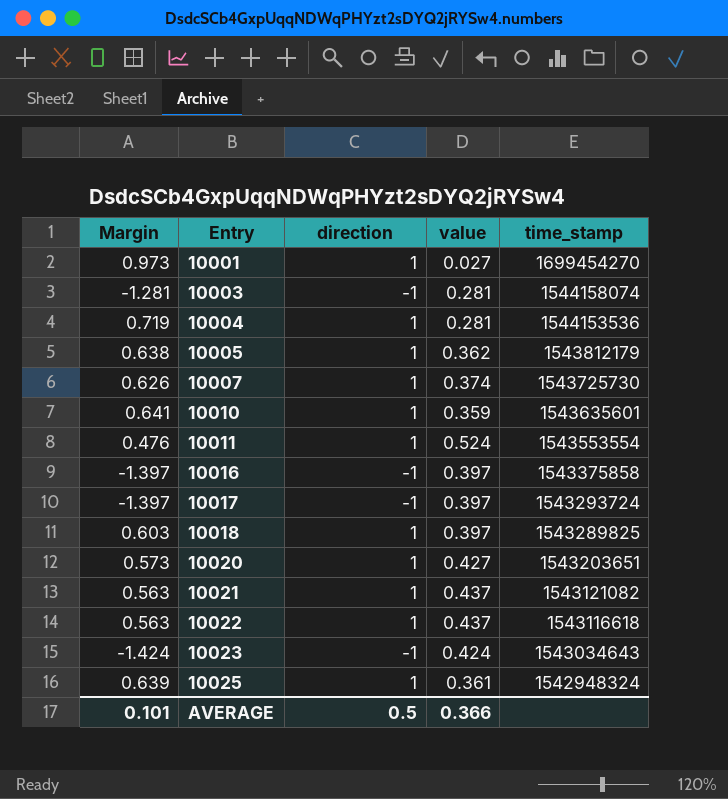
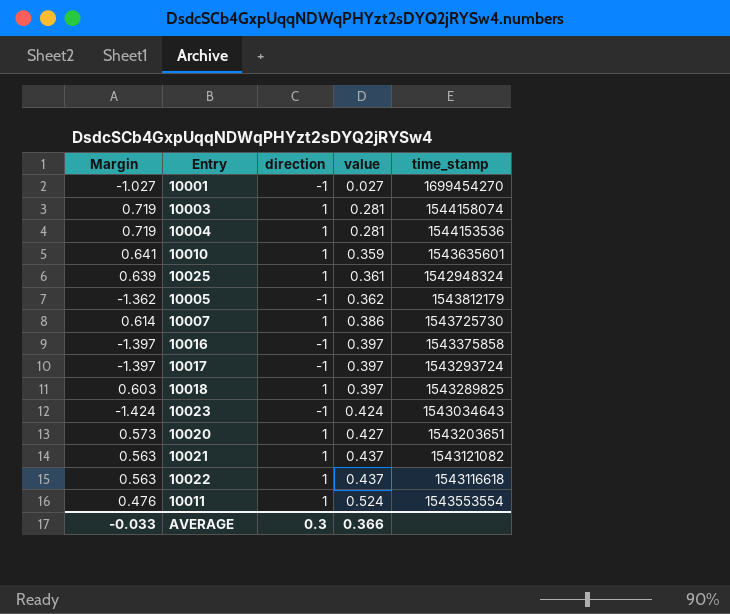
row order: Entry ascending -> value ascending
10001 | Margin: 0.973 -> -1.027
10001 | direction: 1 -> -1
10003 | Margin: -1.281 -> 0.719
10003 | direction: -1 -> 1
10005 | Margin: 0.638 -> -1.362
10005 | direction: 1 -> -1
10007 | Margin: 0.626 -> 0.614
10007 | value: 0.374 -> 0.386
AVERAGE | Margin: 0.101 -> -0.033
AVERAGE | direction: 0.5 -> 0.3

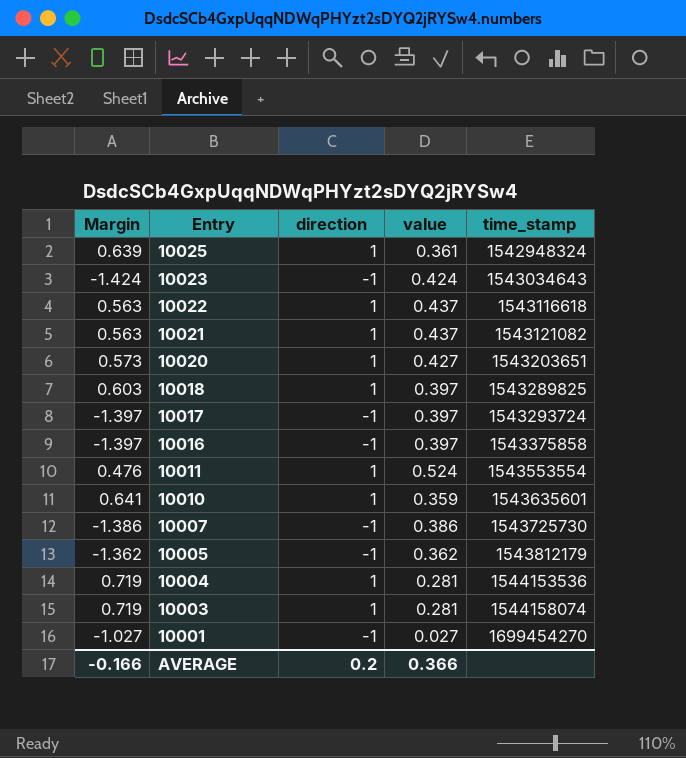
row order: value ascending -> Entry descending
10007 | Margin: 0.614 -> -1.386
10007 | direction: 1 -> -1
AVERAGE | Margin: -0.033 -> -0.166
AVERAGE | direction: 0.3 -> 0.2

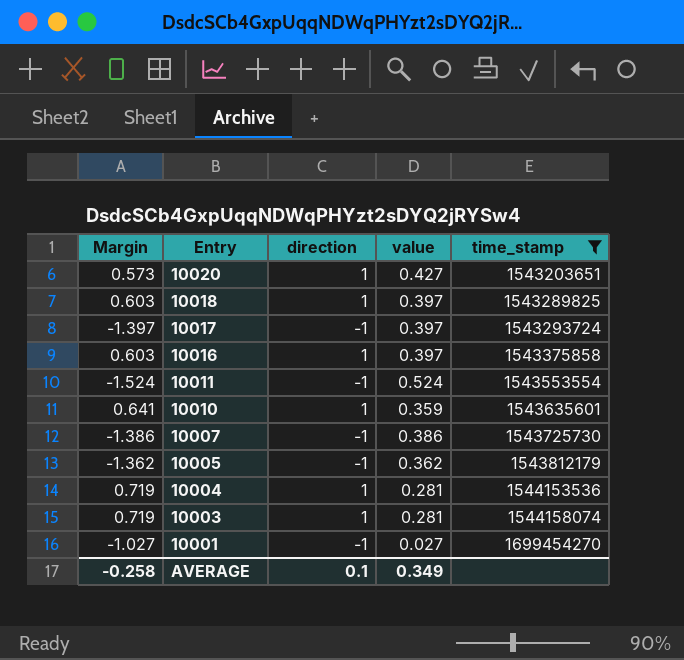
filter: none -> time_stamp >= 1543203651
10016 | Margin: -1.397 -> 0.603
10016 | direction: -1 -> 1
10011 | Margin: 0.476 -> -1.524
10011 | direction: 1 -> -1
AVERAGE | Margin: -0.166 -> -0.258
AVERAGE | direction: 0.2 -> 0.1
AVERAGE | value: 0.366 -> 0.349

